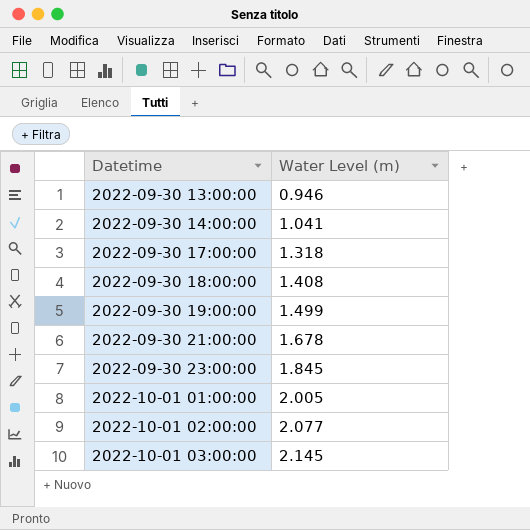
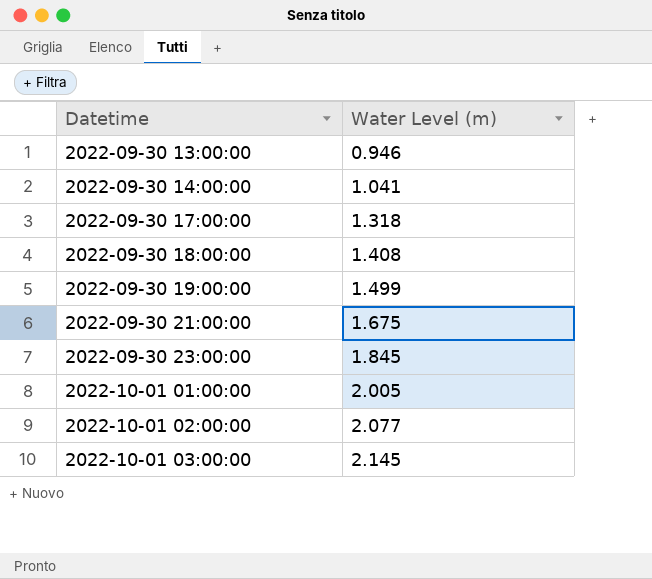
2022-09-30 21:00:00 | Water Level (m): 1.678 -> 1.675

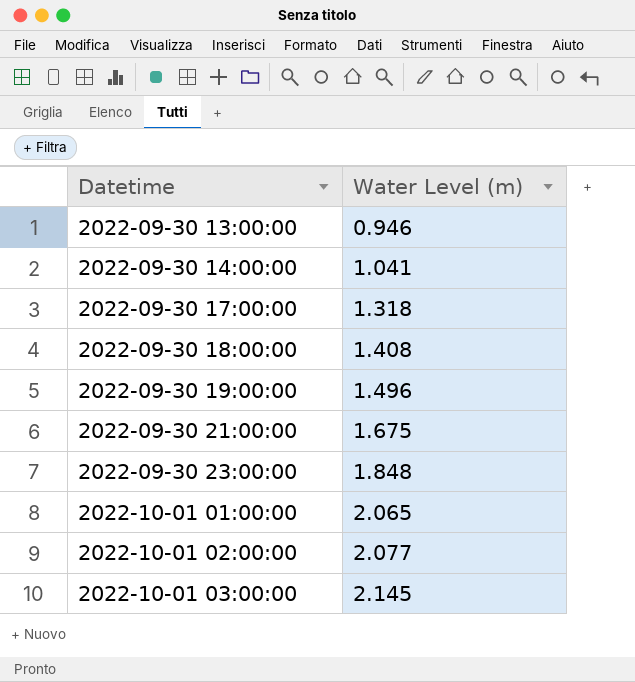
2022-09-30 19:00:00 | Water Level (m): 1.499 -> 1.496
2022-09-30 23:00:00 | Water Level (m): 1.845 -> 1.848
2022-10-01 01:00:00 | Water Level (m): 2.005 -> 2.065

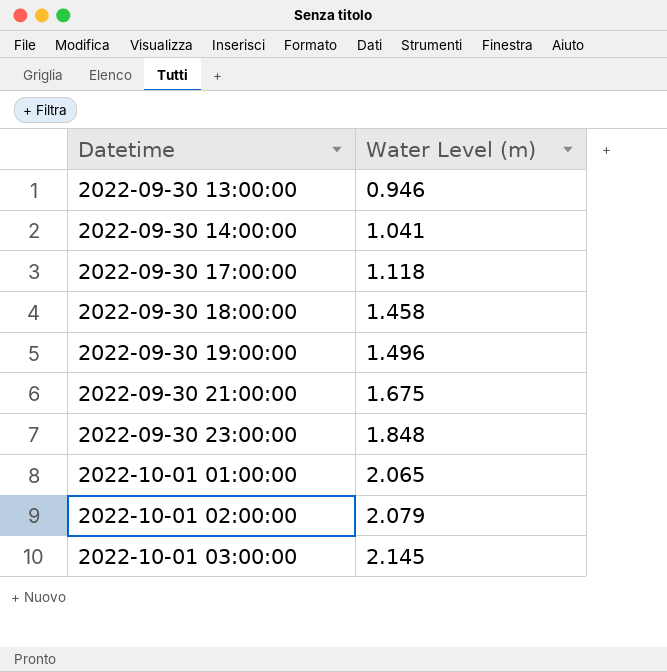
2022-09-30 17:00:00 | Water Level (m): 1.318 -> 1.118
2022-09-30 18:00:00 | Water Level (m): 1.408 -> 1.458
2022-10-01 02:00:00 | Water Level (m): 2.077 -> 2.079

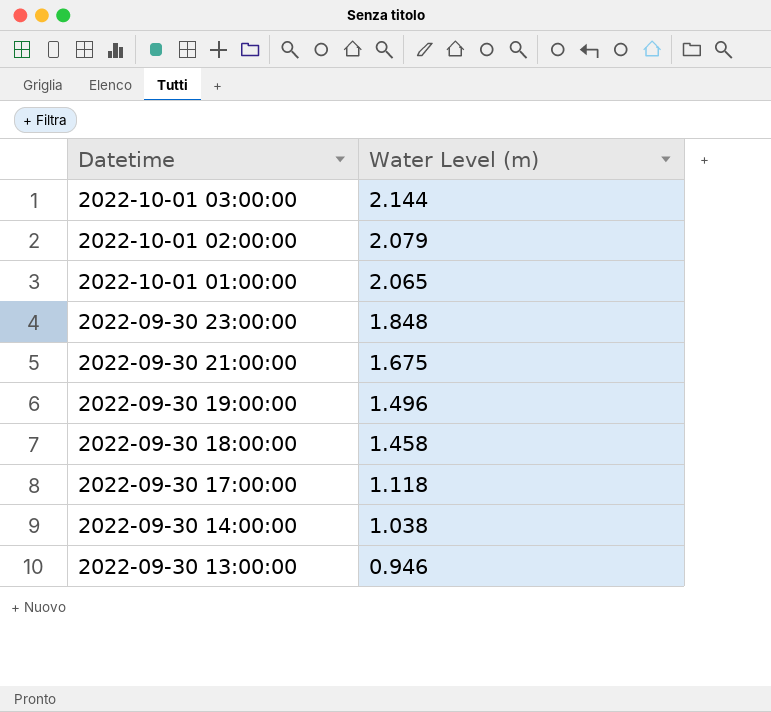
row order: Datetime ascending -> Datetime descending
2022-10-01 03:00:00 | Water Level (m): 2.145 -> 2.144
2022-09-30 14:00:00 | Water Level (m): 1.041 -> 1.038

